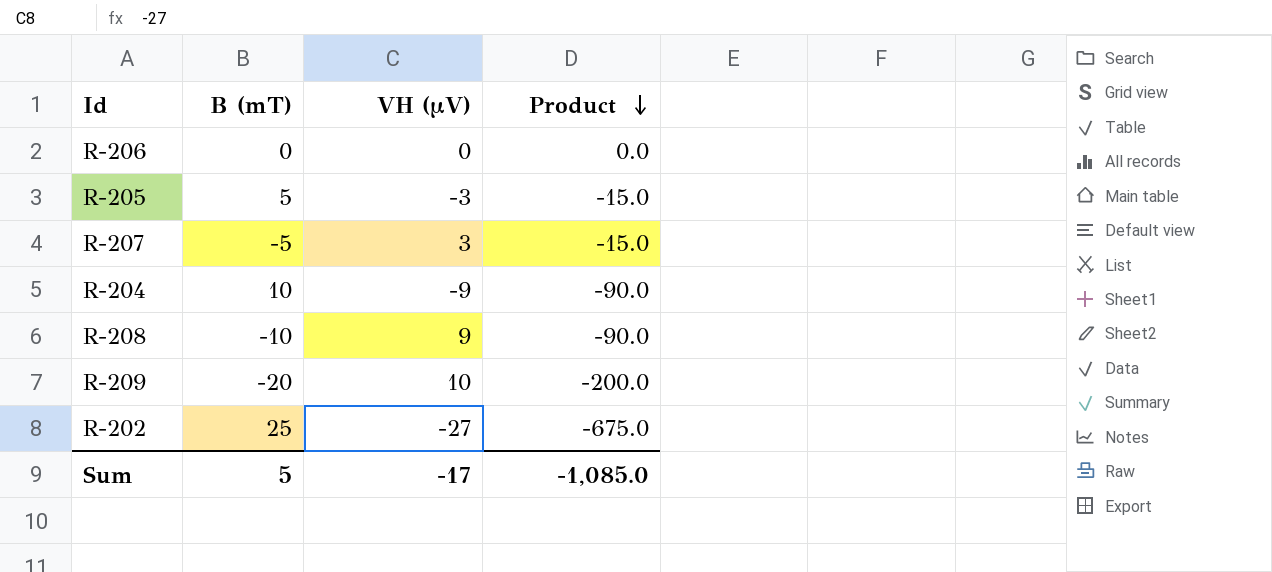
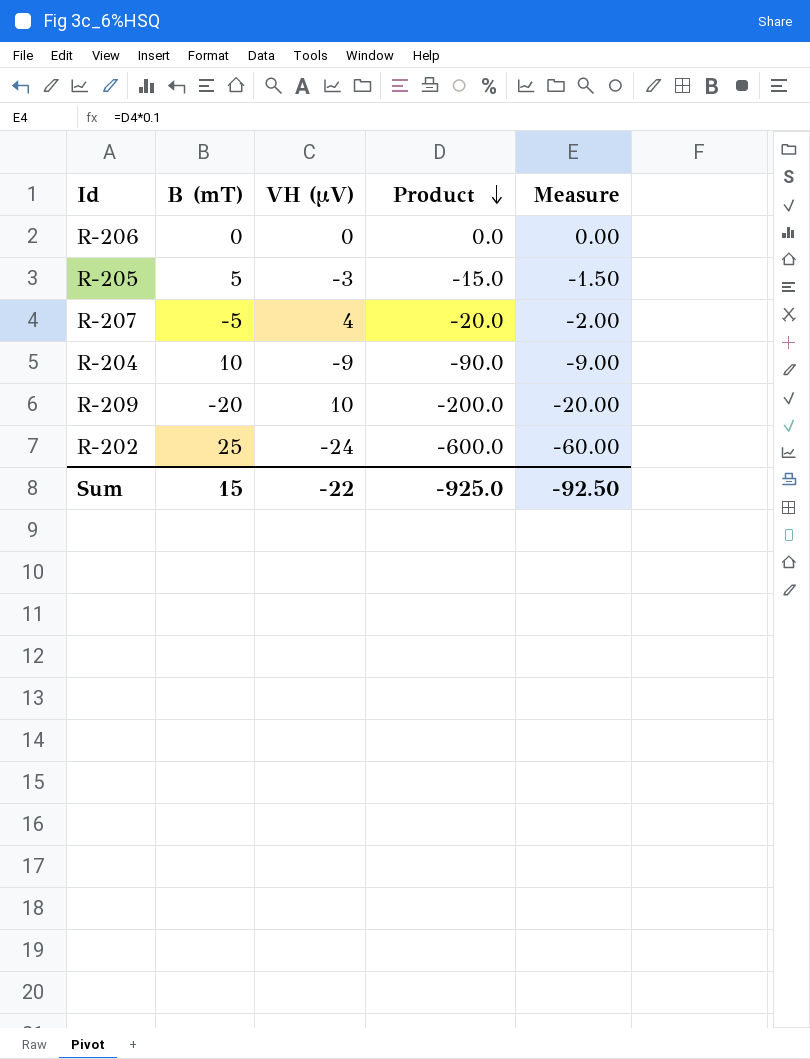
column Measure | formula: none -> [Product] * 0.1
row R-208: -10 | 9 | -90.0 -> none
R-207 | VH (µV): 3 -> 4
R-207 | Product: -15.0 -> -20.0
R-202 | VH (µV): -27 -> -24
R-202 | Product: -675.0 -> -600.0
Sum | B (mT): 5 -> 15
Sum | VH (µV): -17 -> -22
Sum | Product: -1,085.0 -> -925.0

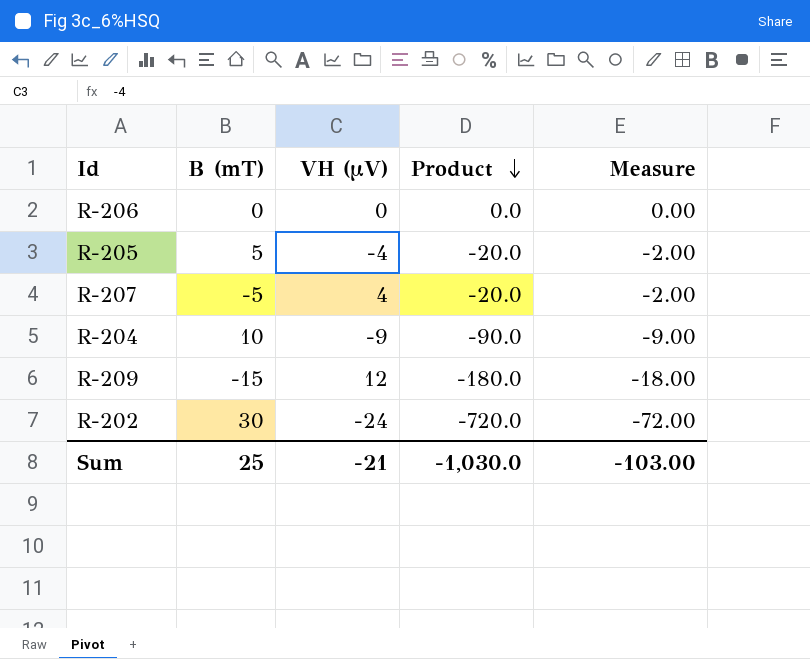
R-205 | VH (µV): -3 -> -4
R-205 | Product: -15.0 -> -20.0
R-205 | Measure: -1.50 -> -2.00
R-209 | B (mT): -20 -> -15
R-209 | VH (µV): 10 -> 12
R-209 | Product: -200.0 -> -180.0
R-209 | Measure: -20.00 -> -18.00
R-202 | B (mT): 25 -> 30
R-202 | Product: -600.0 -> -720.0
R-202 | Measure: -60.00 -> -72.00
Sum | B (mT): 15 -> 25
Sum | VH (µV): -22 -> -21
Sum | Product: -925.0 -> -1,030.0
Sum | Measure: -92.50 -> -103.00

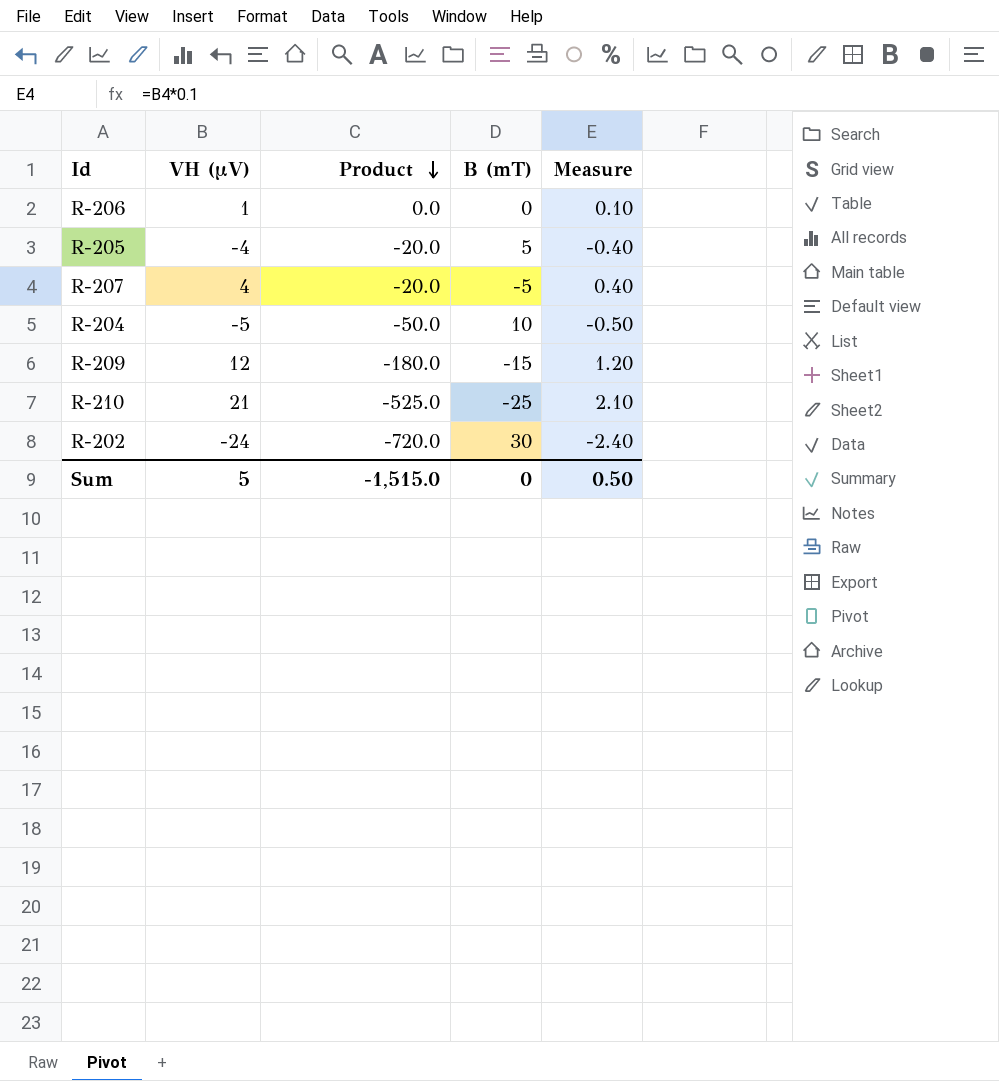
column B (mT) | position: 2 -> 4
column Measure | formula: [Product] * 0.1 -> [VH (µV)] * 0.1
R-206 | VH (µV): 0 -> 1
R-204 | VH (µV): -9 -> -5
R-204 | Product: -90.0 -> -50.0
row R-210: none -> 21 | -525.0 | -25 | 2.10
Sum | VH (µV): -21 -> 5
Sum | Product: -1,030.0 -> -1,515.0
Sum | B (mT): 25 -> 0
Sum | Measure: -103.00 -> 0.50

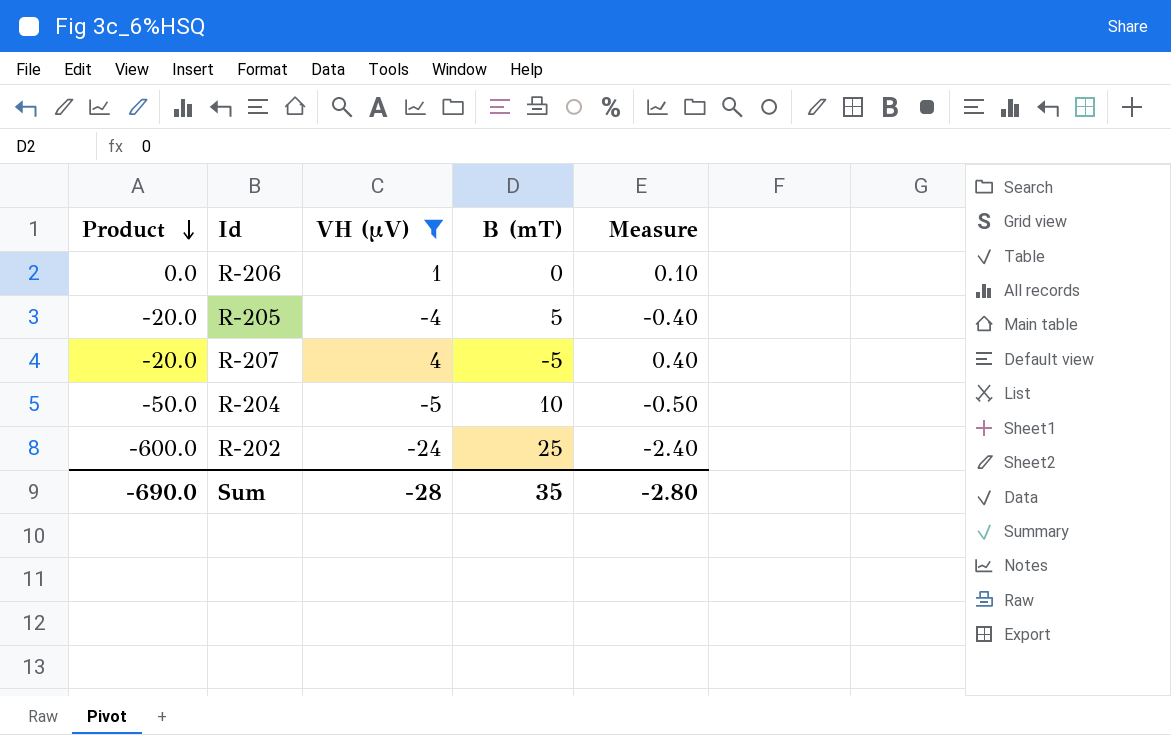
filter: none -> VH (µV) <= 4
column Product | position: 3 -> 1
R-202 | Product: -720.0 -> -600.0
R-202 | B (mT): 30 -> 25
Sum | Product: -1,515.0 -> -690.0
Sum | VH (µV): 5 -> -28
Sum | B (mT): 0 -> 35
Sum | Measure: 0.50 -> -2.80

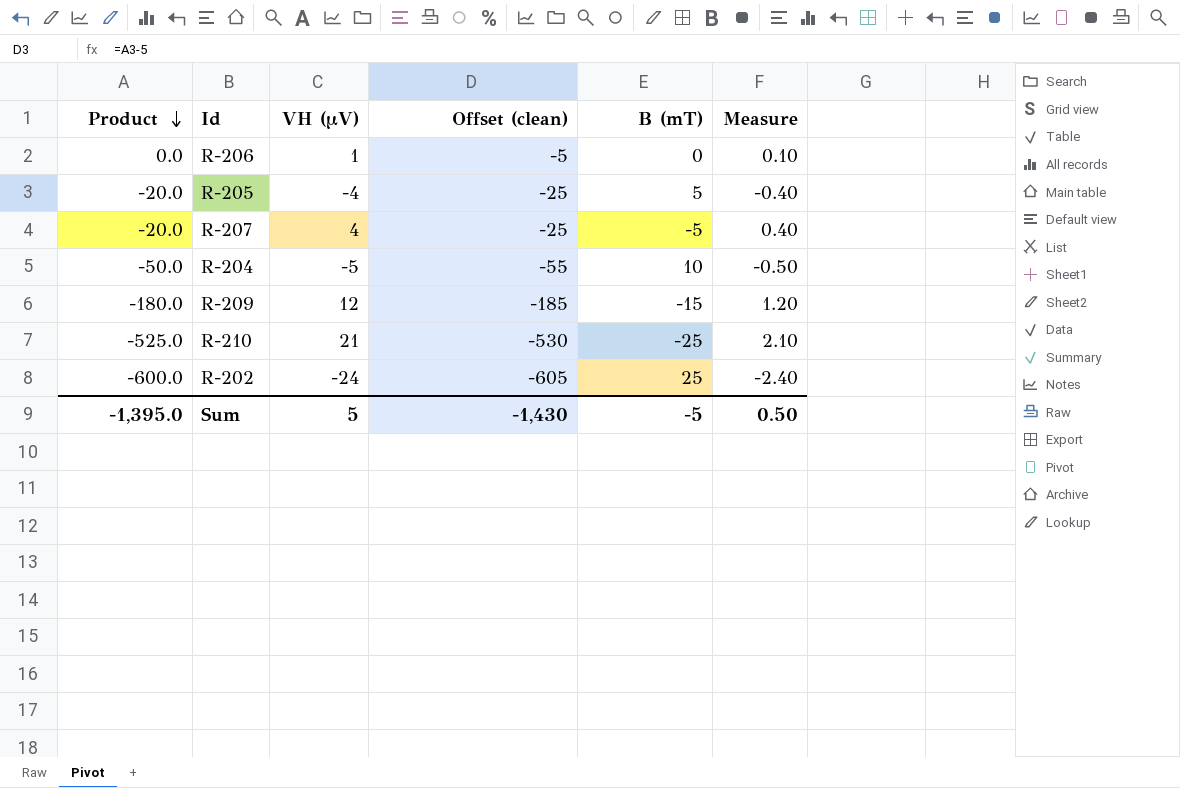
filter: VH (µV) <= 4 -> none
column Offset (clean) | formula: none -> [Product] - 5
Sum | Product: -690.0 -> -1,395.0
Sum | VH (µV): -28 -> 5
Sum | B (mT): 35 -> -5
Sum | Measure: -2.80 -> 0.50

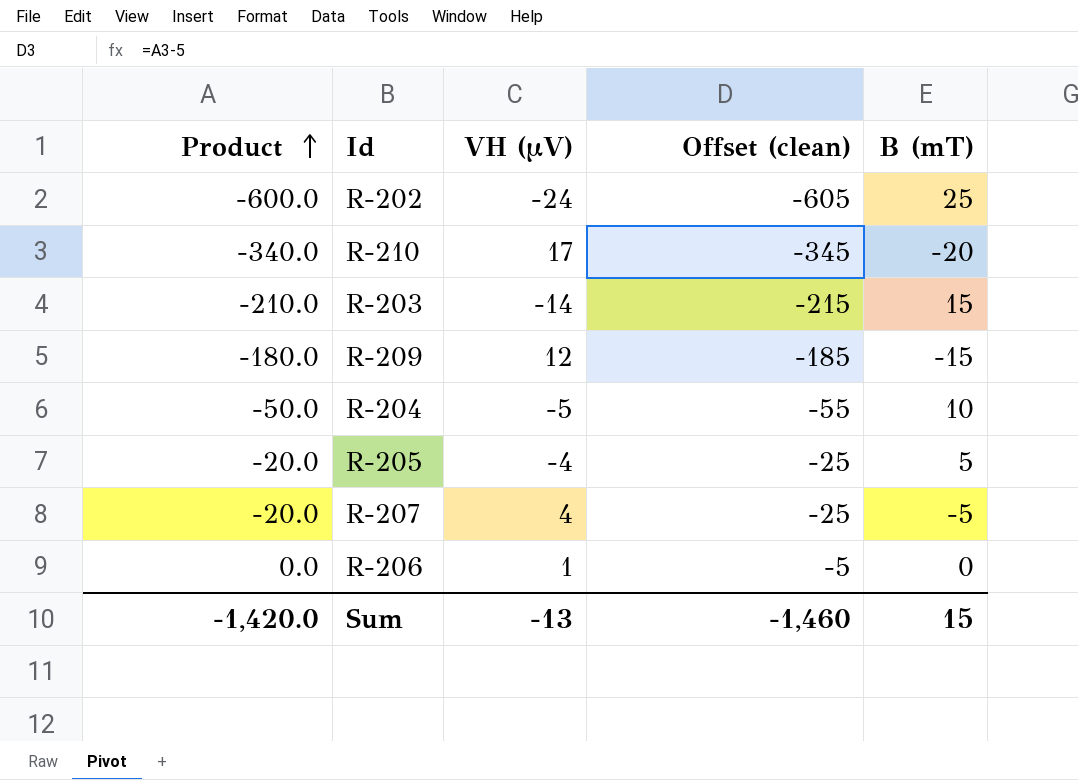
row order: Product descending -> Product ascending
column Measure | formula: [VH (µV)] * 0.1 -> none
R-210 | Product: -525.0 -> -340.0
R-210 | VH (µV): 21 -> 17
R-210 | Offset (clean): -530 -> -345
R-210 | B (mT): -25 -> -20
row R-203: none -> -210.0 | -14 | -215 | 15
Sum | Product: -1,395.0 -> -1,420.0
Sum | VH (µV): 5 -> -13
Sum | Offset (clean): -1,430 -> -1,460
Sum | B (mT): -5 -> 15

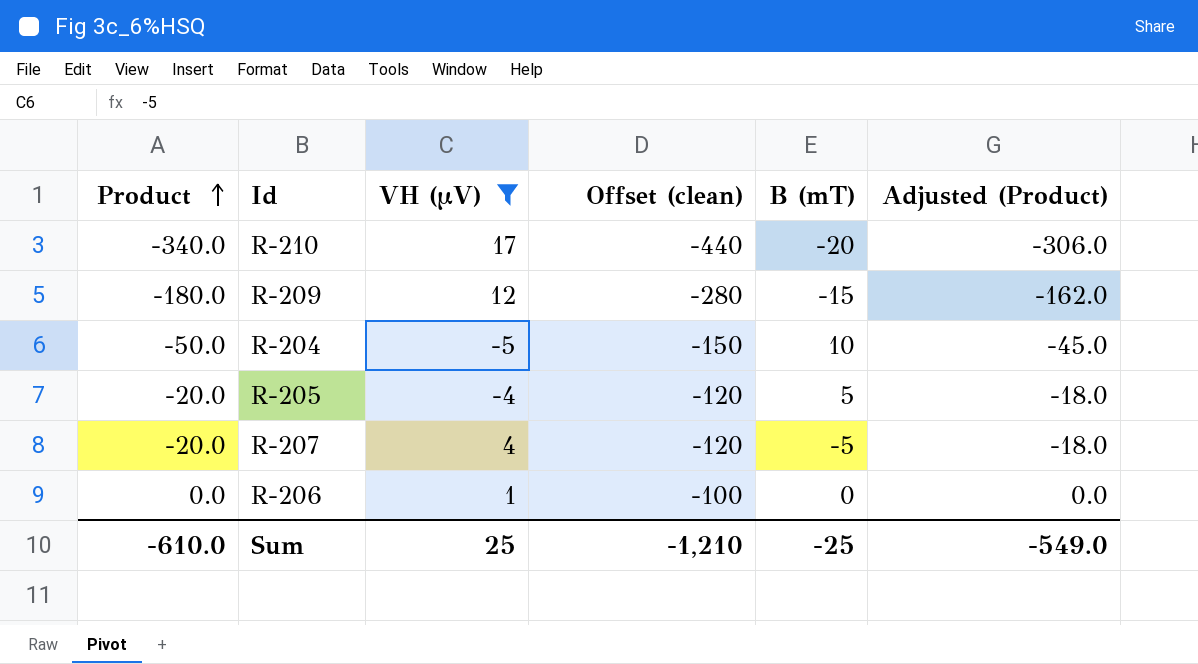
filter: none -> VH (µV) >= -5
column Offset (clean) | formula: [Product] - 5 -> [Product] - 100
column Adjusted (Product) | formula: none -> [Product] * 0.9
Sum | Product: -1,420.0 -> -610.0
Sum | VH (µV): -13 -> 25
Sum | Offset (clean): -1,460 -> -1,210
Sum | B (mT): 15 -> -25

